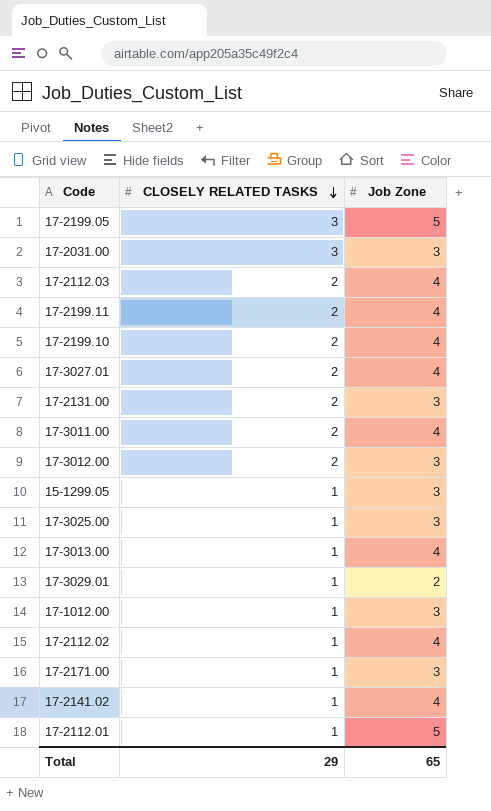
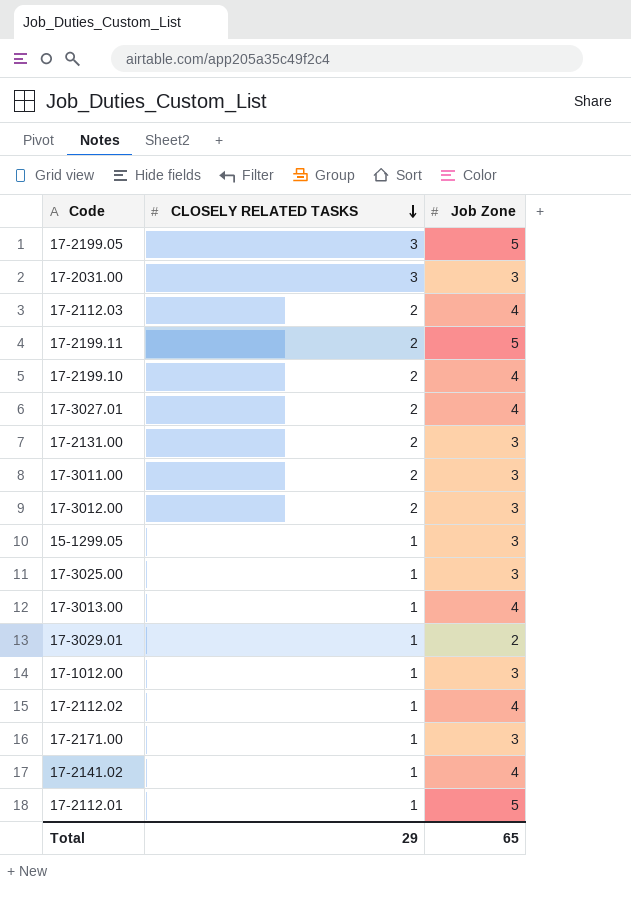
17-2199.11 | Job Zone: 4 -> 5
17-3011.00 | Job Zone: 4 -> 3

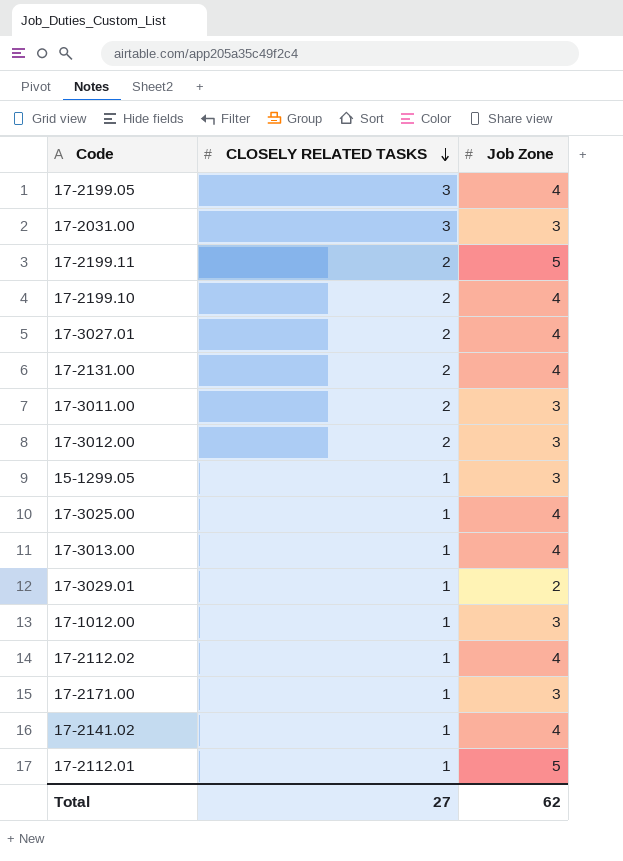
row 17-2112.03: 2 | 4 -> none
17-2199.05 | Job Zone: 5 -> 4
17-2131.00 | Job Zone: 3 -> 4
17-3025.00 | Job Zone: 3 -> 4
Total | CLOSELY RELATED TASKS: 29 -> 27
Total | Job Zone: 65 -> 62

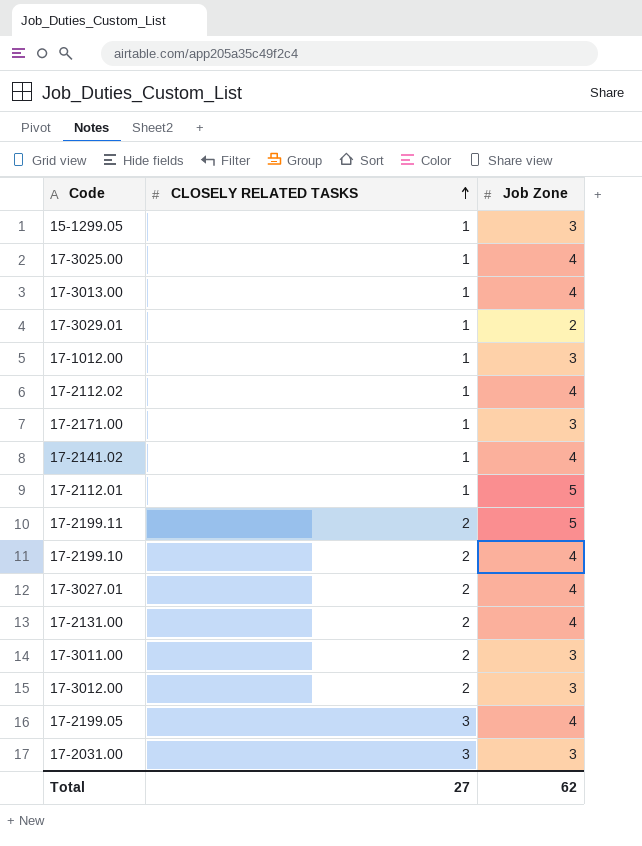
row order: CLOSELY RELATED TASKS descending -> CLOSELY RELATED TASKS ascending

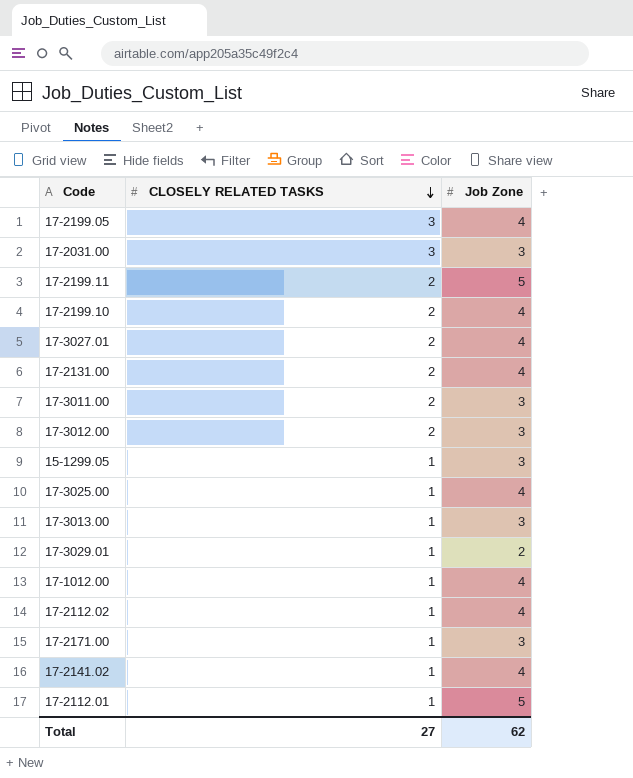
row order: CLOSELY RELATED TASKS ascending -> CLOSELY RELATED TASKS descending
17-3013.00 | Job Zone: 4 -> 3
17-1012.00 | Job Zone: 3 -> 4

